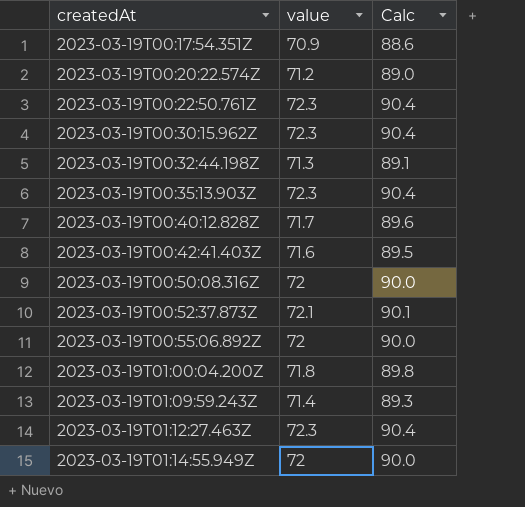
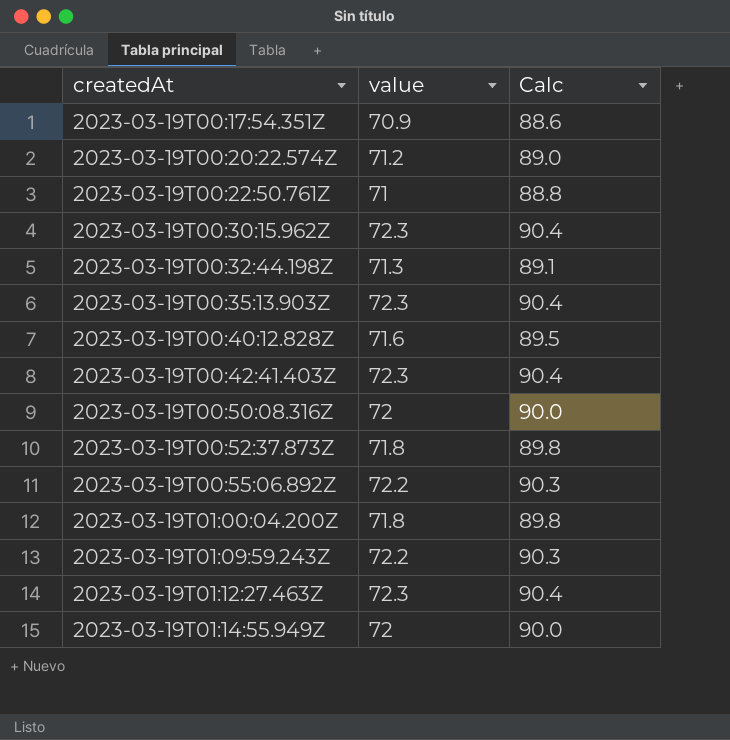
2023-03-19T00:22:50.761Z | value: 72.3 -> 71
2023-03-19T00:22:50.761Z | Calc: 90.4 -> 88.8
2023-03-19T00:40:12.828Z | value: 71.7 -> 71.6
2023-03-19T00:40:12.828Z | Calc: 89.6 -> 89.5
2023-03-19T00:42:41.403Z | value: 71.6 -> 72.3
2023-03-19T00:42:41.403Z | Calc: 89.5 -> 90.4
2023-03-19T00:52:37.873Z | value: 72.1 -> 71.8
2023-03-19T00:52:37.873Z | Calc: 90.1 -> 89.8
2023-03-19T00:55:06.892Z | value: 72 -> 72.2
2023-03-19T00:55:06.892Z | Calc: 90.0 -> 90.3
2023-03-19T01:09:59.243Z | value: 71.4 -> 72.2
2023-03-19T01:09:59.243Z | Calc: 89.3 -> 90.3

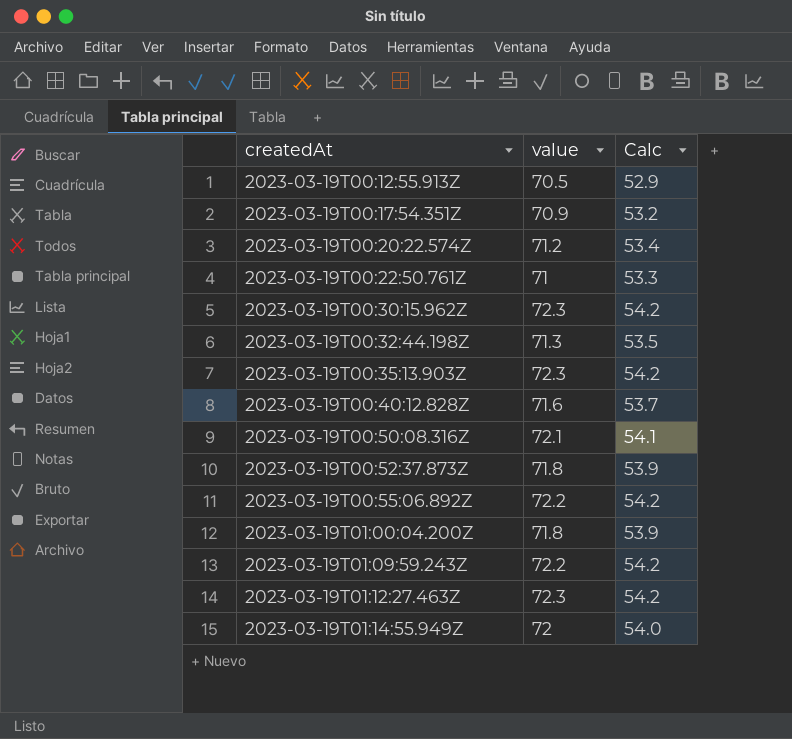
column Calc | formula: [value] * 1.25 -> [value] * 0.75
row 2023-03-19T00:42:41.403Z: 72.3 | 90.4 -> none
row 2023-03-19T00:12:55.913Z: none -> 70.5 | 52.9
2023-03-19T00:50:08.316Z | value: 72 -> 72.1

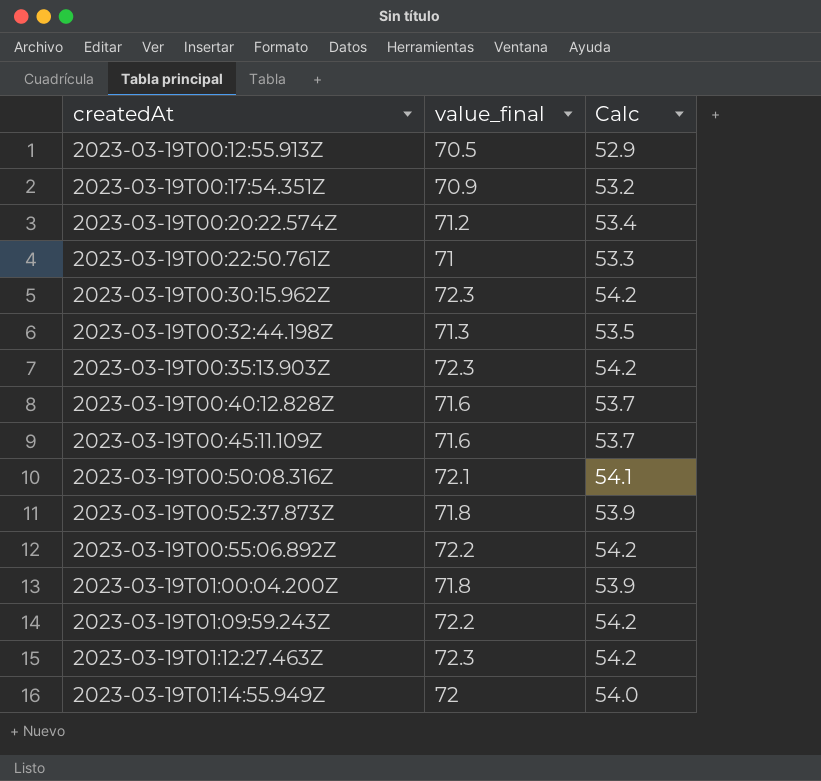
column name: value -> value_final
row 2023-03-19T00:45:11.109Z: none -> 71.6 | 53.7

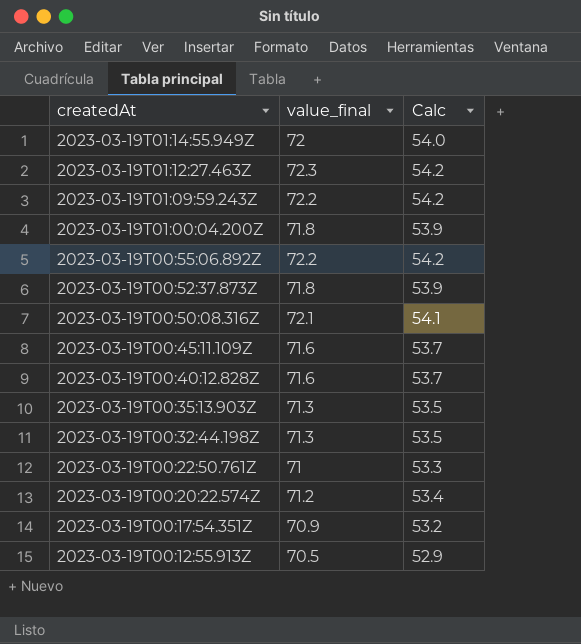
row order: createdAt ascending -> createdAt descending
row 2023-03-19T00:30:15.962Z: 72.3 | 54.2 -> none
2023-03-19T00:35:13.903Z | value_final: 72.3 -> 71.3
2023-03-19T00:35:13.903Z | Calc: 54.2 -> 53.5

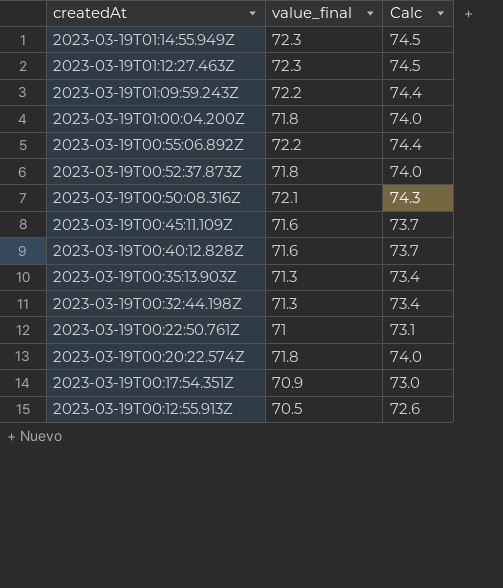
column Calc | formula: [value_final] * 0.75 -> [value_final] * 1.03
2023-03-19T01:14:55.949Z | value_final: 72 -> 72.3
2023-03-19T00:20:22.574Z | value_final: 71.2 -> 71.8

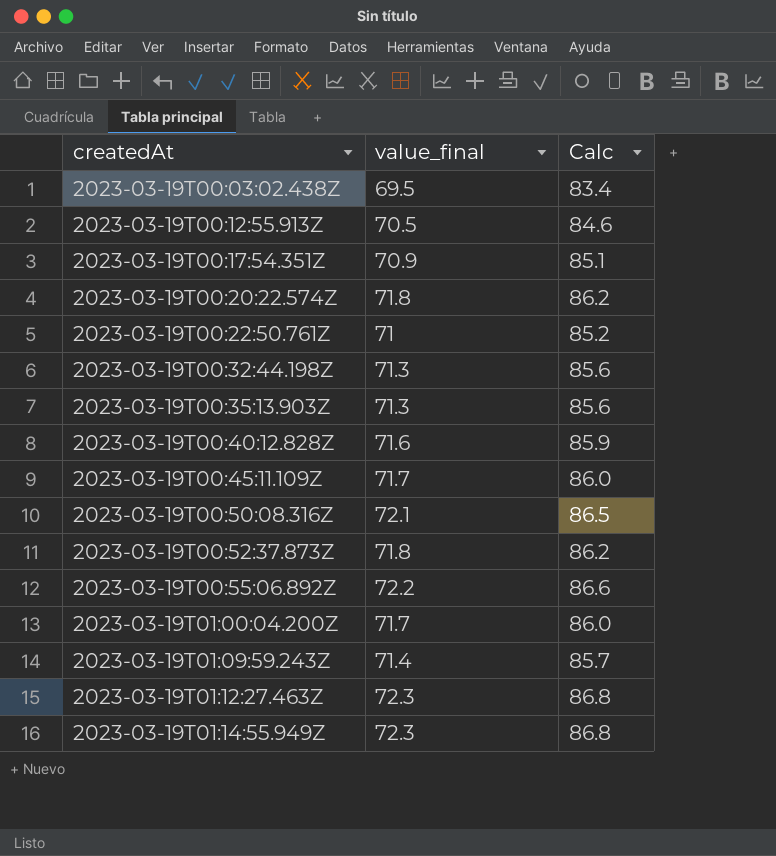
row order: createdAt descending -> createdAt ascending
column Calc | formula: [value_final] * 1.03 -> [value_final] * 1.2
row 2023-03-19T00:03:02.438Z: none -> 69.5 | 83.4
2023-03-19T00:45:11.109Z | value_final: 71.6 -> 71.7
2023-03-19T01:00:04.200Z | value_final: 71.8 -> 71.7
2023-03-19T01:09:59.243Z | value_final: 72.2 -> 71.4

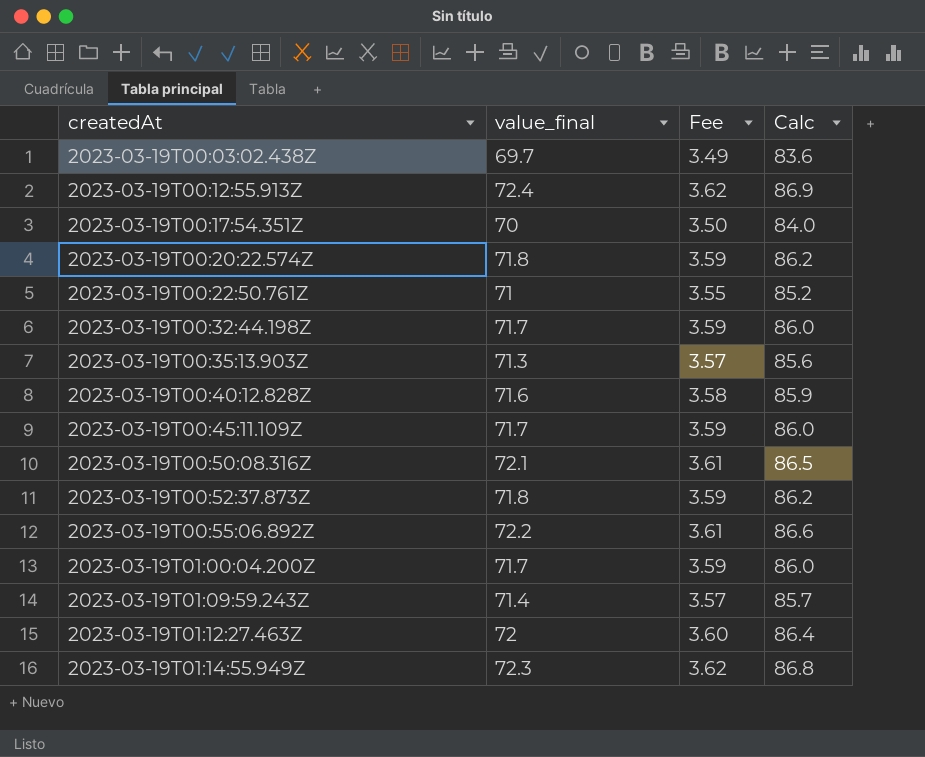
column Fee | formula: none -> [value_final] * 0.05
2023-03-19T00:03:02.438Z | value_final: 69.5 -> 69.7
2023-03-19T00:03:02.438Z | Calc: 83.4 -> 83.6
2023-03-19T00:12:55.913Z | value_final: 70.5 -> 72.4
2023-03-19T00:12:55.913Z | Calc: 84.6 -> 86.9
2023-03-19T00:17:54.351Z | value_final: 70.9 -> 70
2023-03-19T00:17:54.351Z | Calc: 85.1 -> 84.0
2023-03-19T00:32:44.198Z | value_final: 71.3 -> 71.7
2023-03-19T00:32:44.198Z | Calc: 85.6 -> 86.0
2023-03-19T01:12:27.463Z | value_final: 72.3 -> 72
2023-03-19T01:12:27.463Z | Calc: 86.8 -> 86.4

